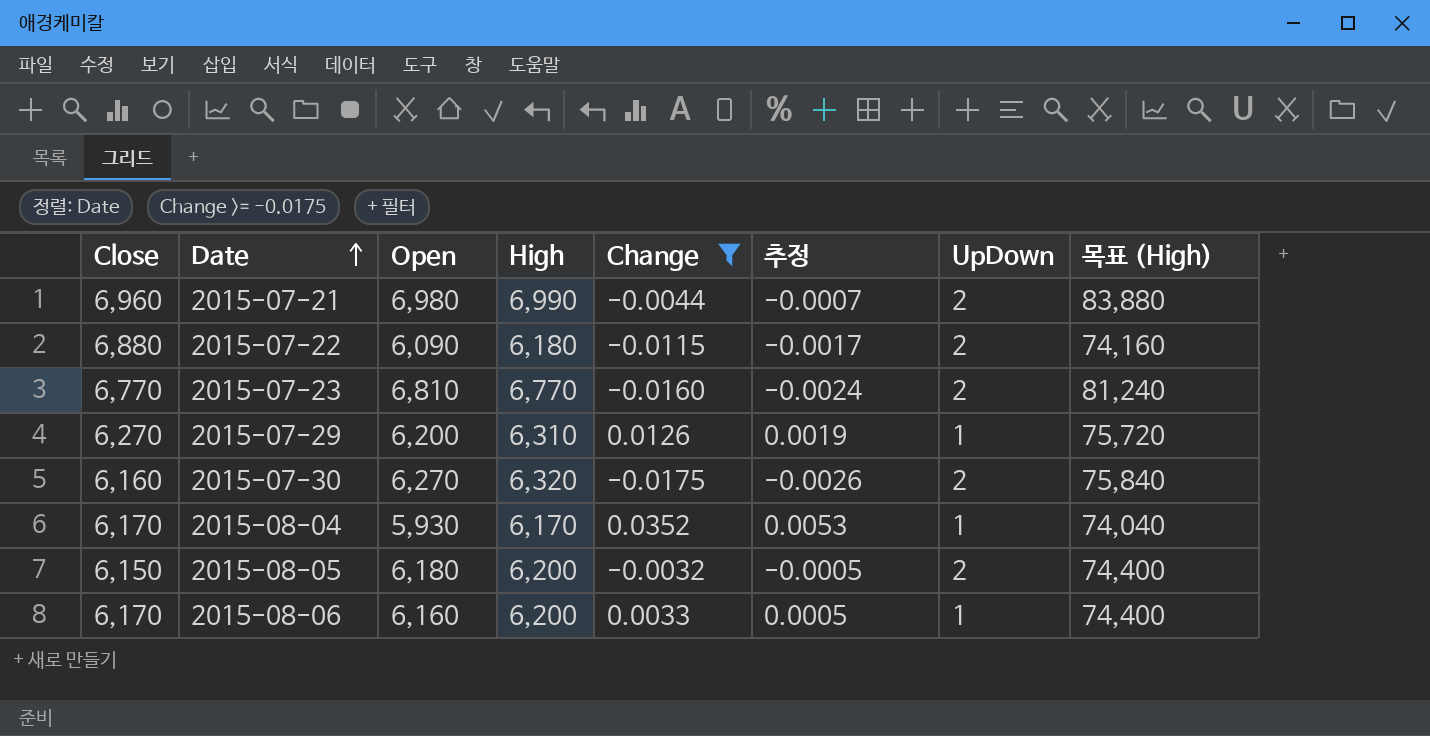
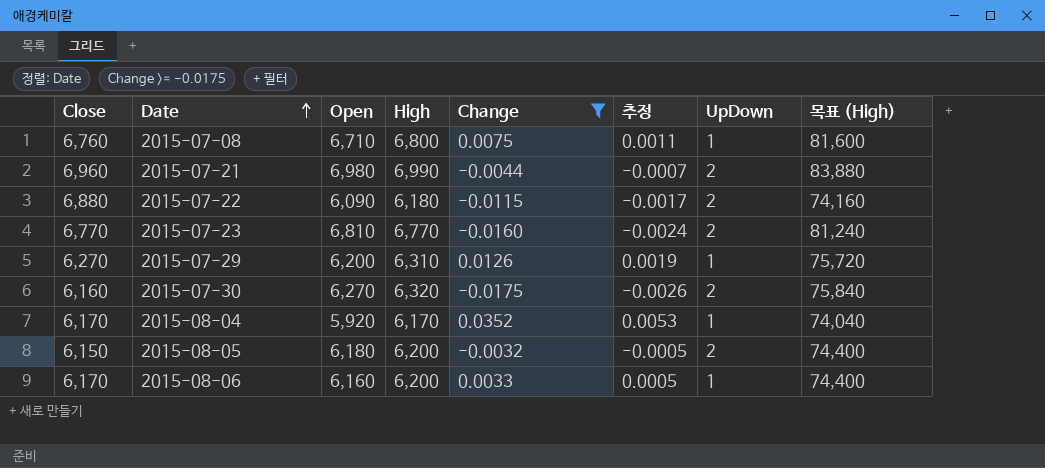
row 2015-07-08: none -> 6,760 | 6,710 | 6,800 | 0.0075 | 0.0011 | 1 | 81,600
2015-08-04 | Open: 5,930 -> 5,920

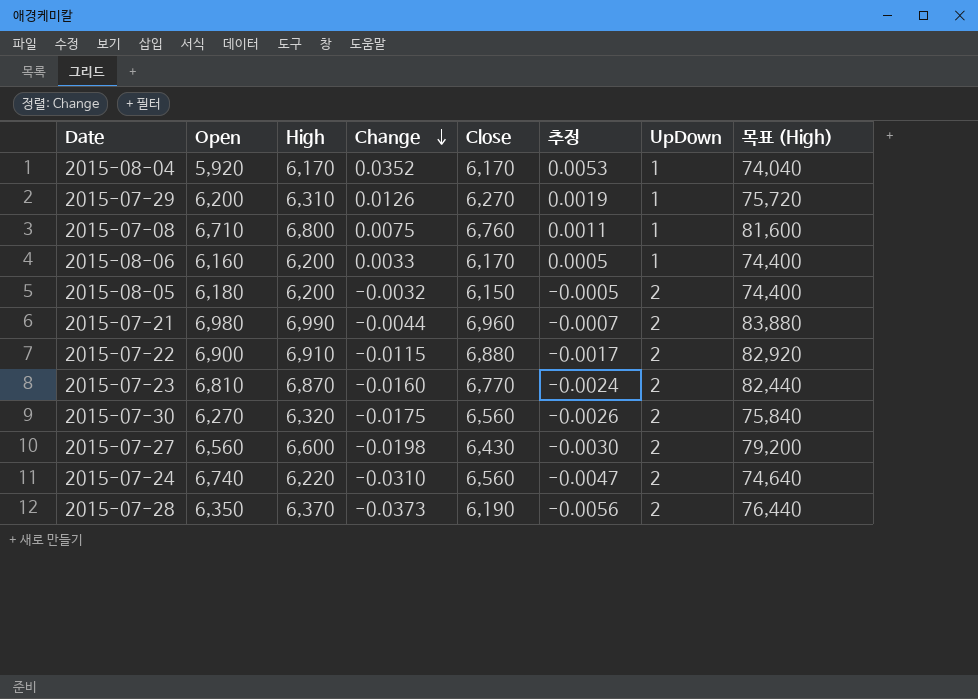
filter: Change >= -0.0175 -> none
row order: Date ascending -> Change descending
column Close | position: 1 -> 5
2015-07-22 | Open: 6,090 -> 6,900
2015-07-22 | High: 6,180 -> 6,910
2015-07-22 | 목표 (High): 74,160 -> 82,920
2015-07-23 | High: 6,770 -> 6,870
2015-07-23 | 목표 (High): 81,240 -> 82,440
2015-07-30 | Close: 6,160 -> 6,560

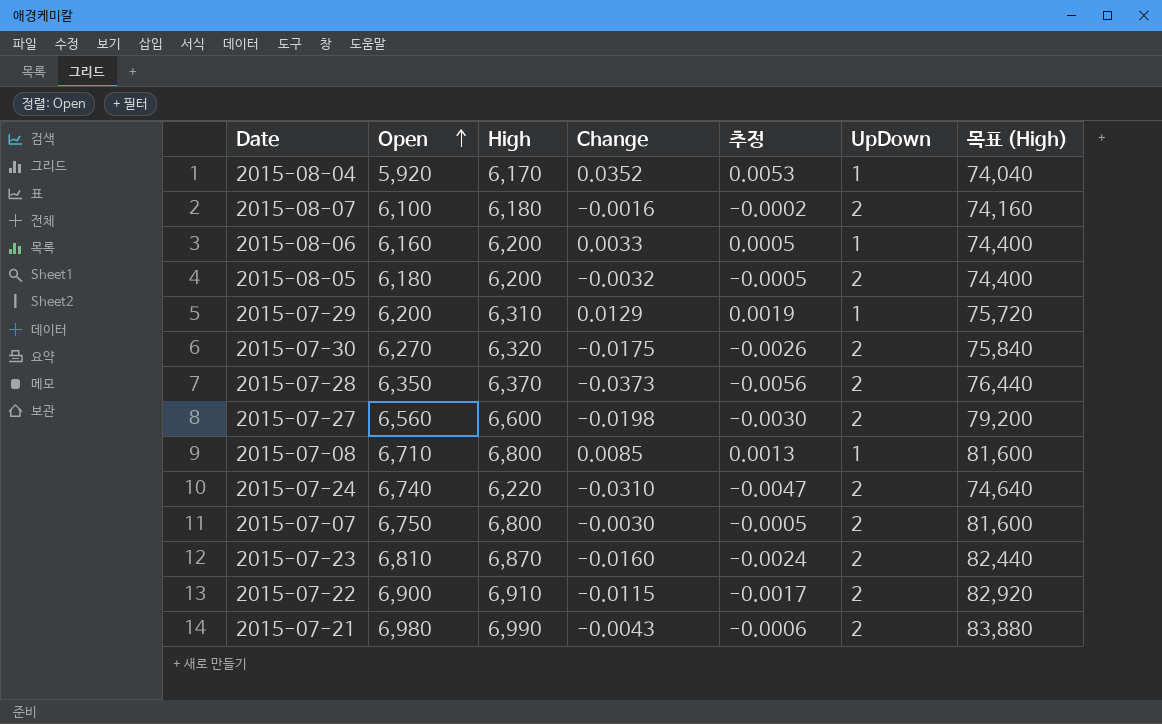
row order: Change descending -> Open ascending
column Close | position: 5 -> none
row 2015-08-07: none -> 6,100 | 6,180 | -0.0016 | -0.0002 | 2 | 74,160
2015-07-29 | Change: 0.0126 -> 0.0129
2015-07-08 | Change: 0.0075 -> 0.0085
2015-07-08 | 추정: 0.0011 -> 0.0013
row 2015-07-07: none -> 6,750 | 6,800 | -0.0030 | -0.0005 | 2 | 81,600
2015-07-21 | Change: -0.0044 -> -0.0043
2015-07-21 | 추정: -0.0007 -> -0.0006

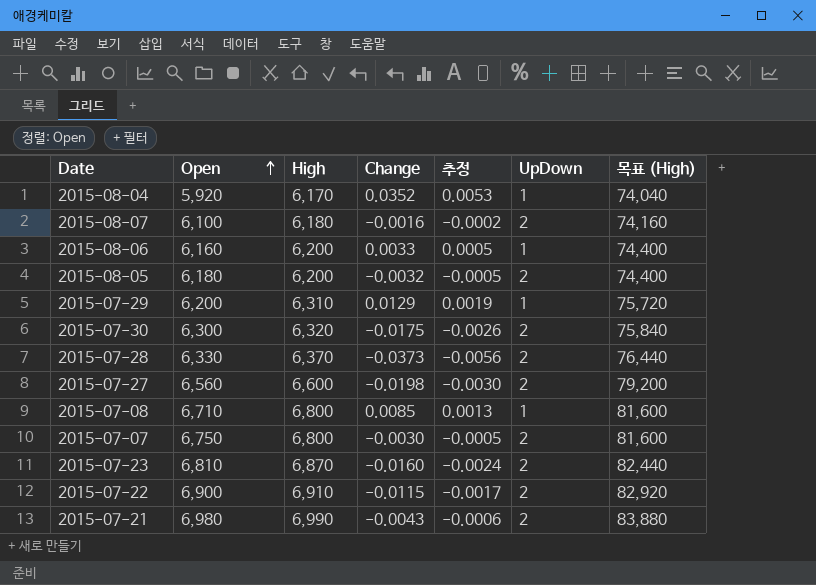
row 2015-07-24: 6,740 | 6,220 | -0.0310 | -0.0047 | 2 | 74,640 -> none
2015-07-30 | Open: 6,270 -> 6,300
2015-07-28 | Open: 6,350 -> 6,330

